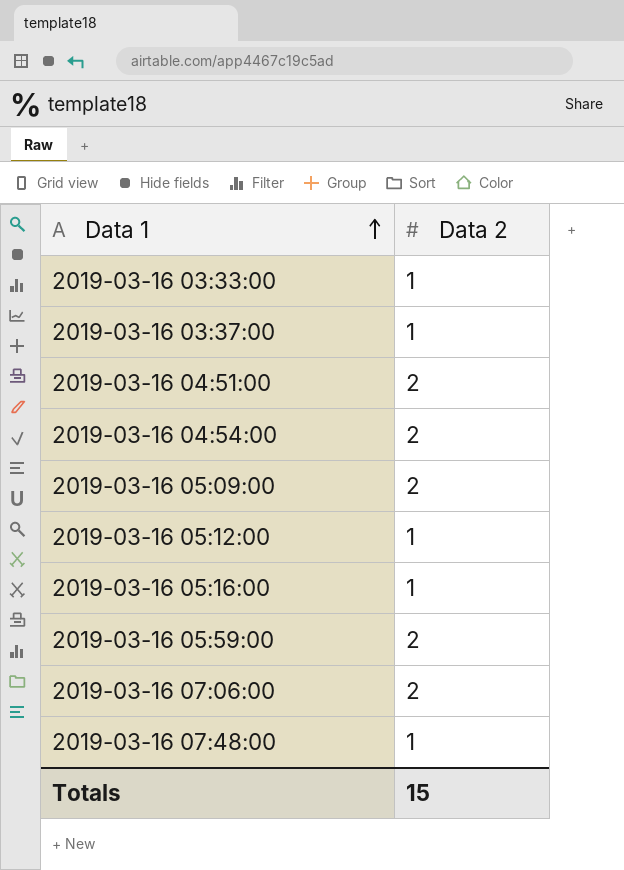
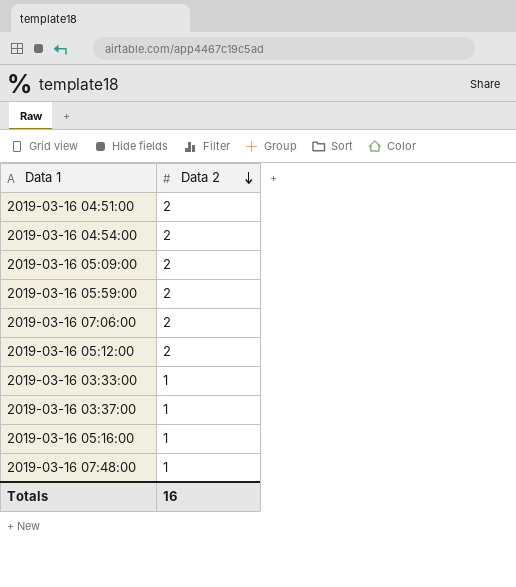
row order: Data 1 ascending -> Data 2 descending
2019-03-16 05:12:00 | Data 2: 1 -> 2
Totals | Data 2: 15 -> 16

